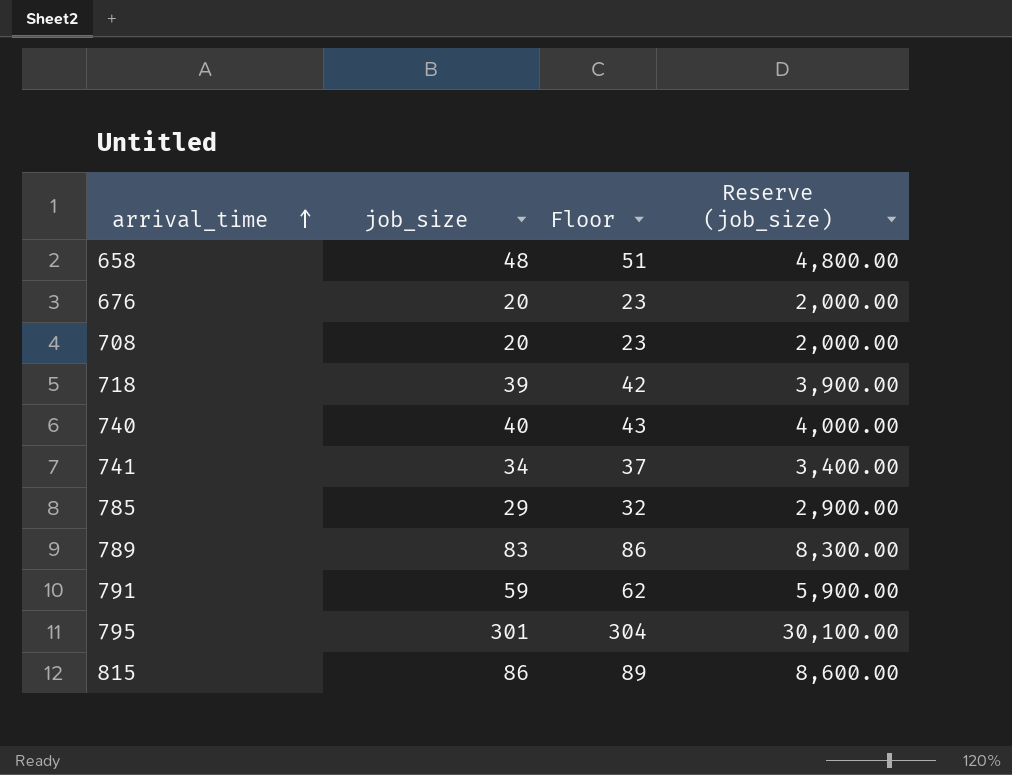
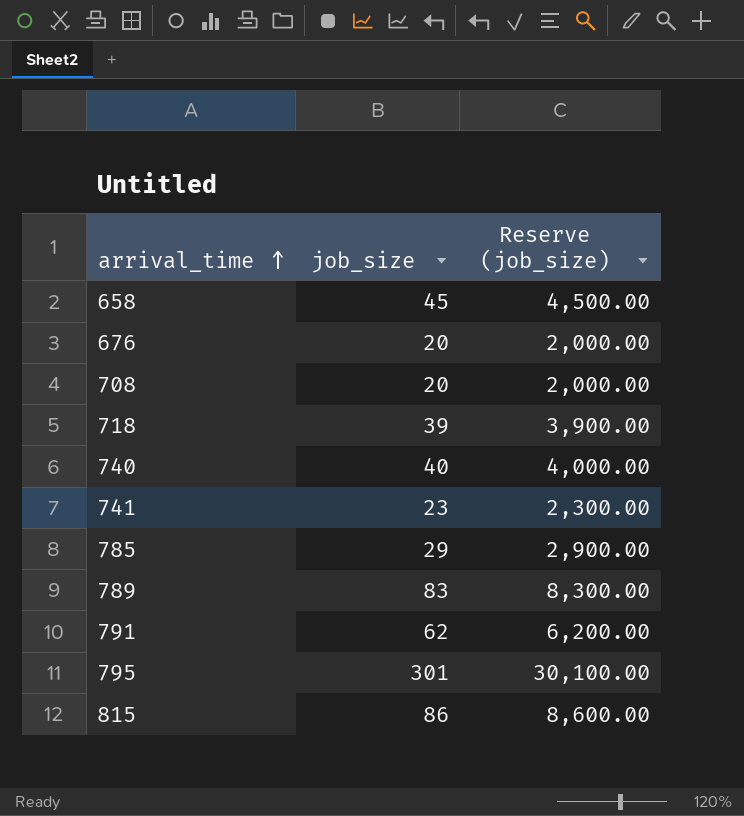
column Floor | formula: [job_size] + 3 -> none
658 | job_size: 48 -> 45
658 | Reserve (job_size): 4,800.00 -> 4,500.00
741 | job_size: 34 -> 23
741 | Reserve (job_size): 3,400.00 -> 2,300.00
791 | job_size: 59 -> 62
791 | Reserve (job_size): 5,900.00 -> 6,200.00

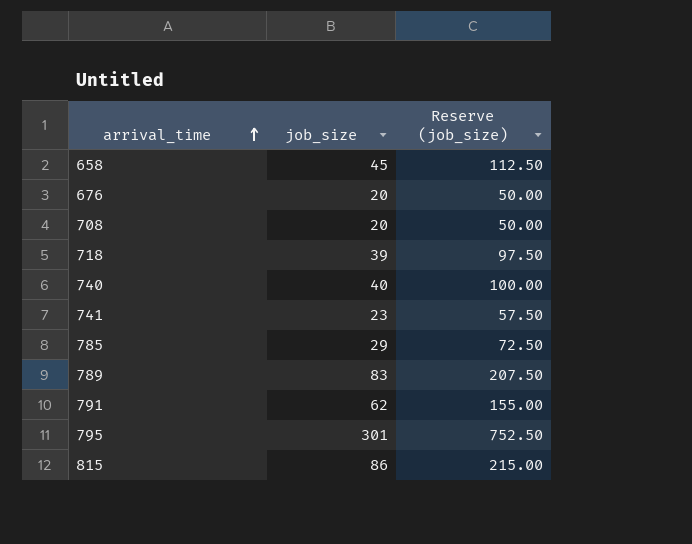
column Reserve (job_size) | formula: [job_size] * 100 -> [job_size] * 2.5

